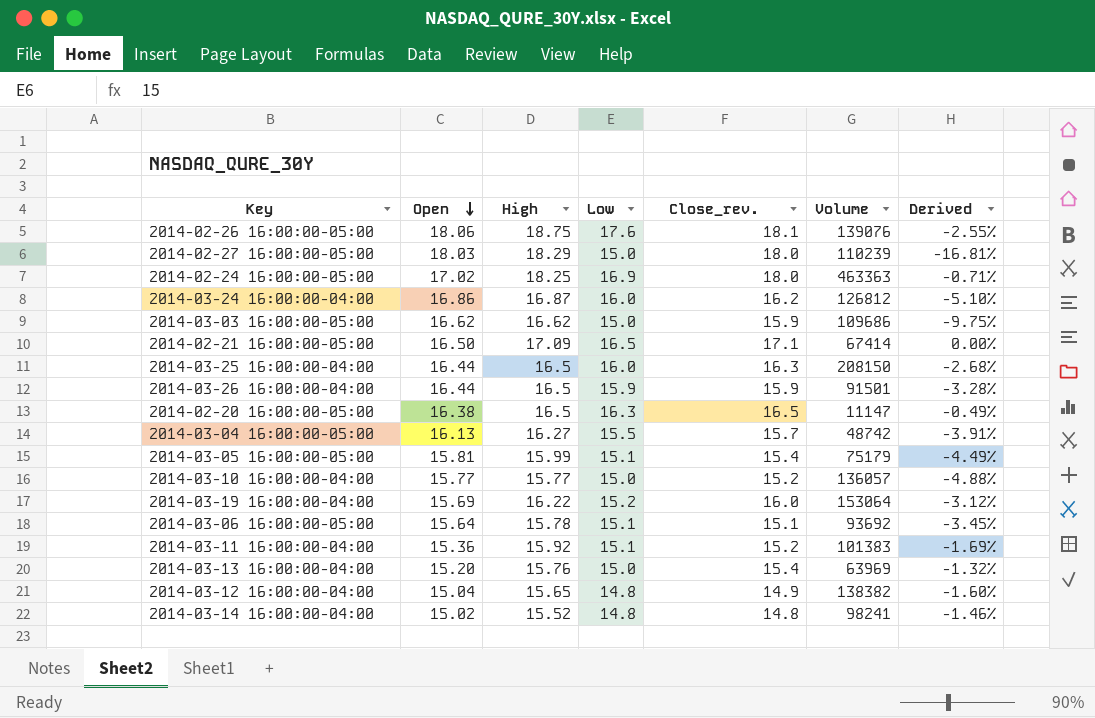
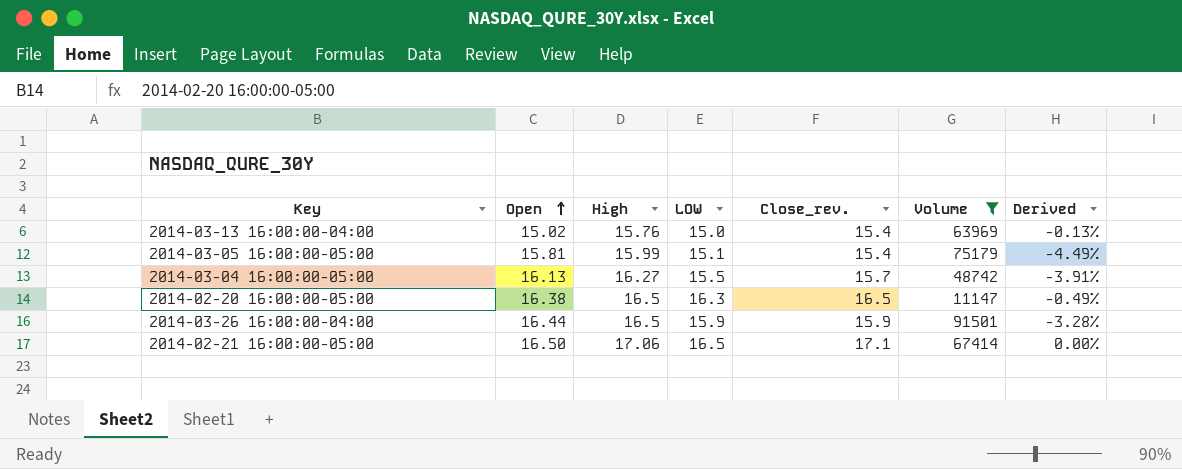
filter: none -> Volume <= 91501
row order: Open descending -> Open ascending
column name: Low -> LOW
2014-03-13 16:00:00-04:00 | Open: 15.20 -> 15.02
2014-03-13 16:00:00-04:00 | Derived: -1.32% -> -0.13%
2014-02-21 16:00:00-05:00 | High: 17.09 -> 17.06

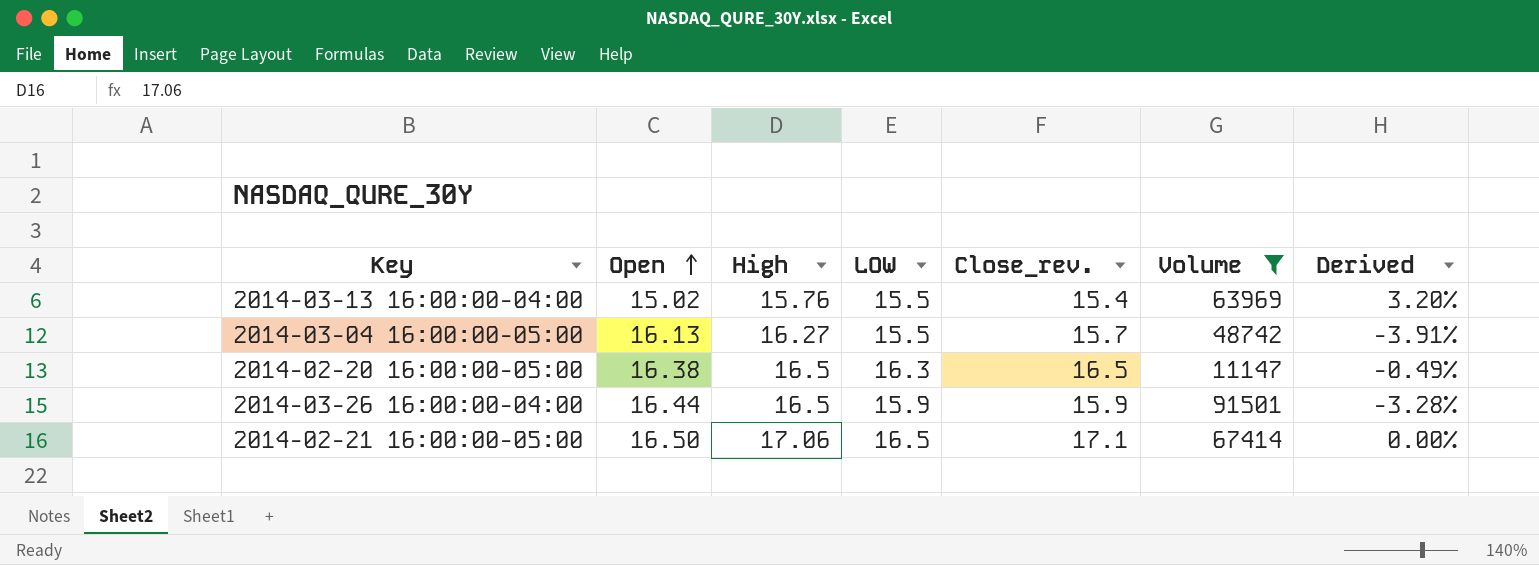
row 2014-03-05 16:00:00-05:00: 15.81 | 15.99 | 15.1 | 15.4 | 75179 | -4.49% -> none
2014-03-13 16:00:00-04:00 | LOW: 15.0 -> 15.5
2014-03-13 16:00:00-04:00 | Derived: -0.13% -> 3.20%

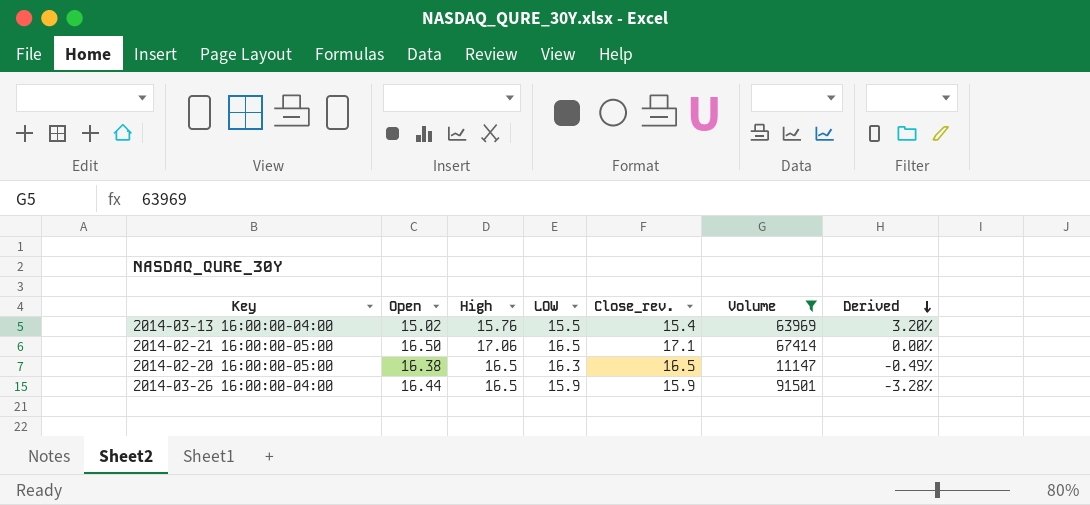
row order: Open ascending -> Derived descending
row 2014-03-04 16:00:00-05:00: 16.13 | 16.27 | 15.5 | 15.7 | 48742 | -3.91% -> none

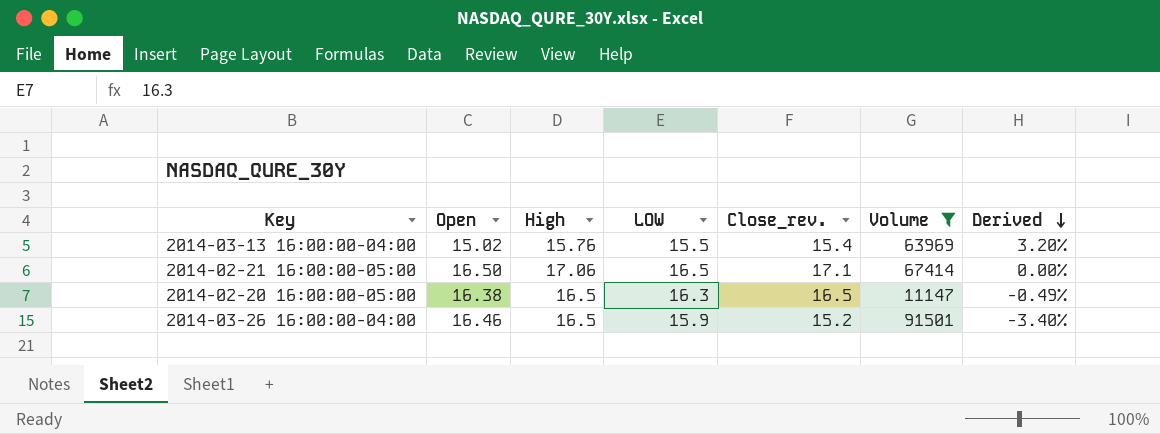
2014-03-26 16:00:00-04:00 | Open: 16.44 -> 16.46
2014-03-26 16:00:00-04:00 | Close_rev.: 15.9 -> 15.2
2014-03-26 16:00:00-04:00 | Derived: -3.28% -> -3.40%

